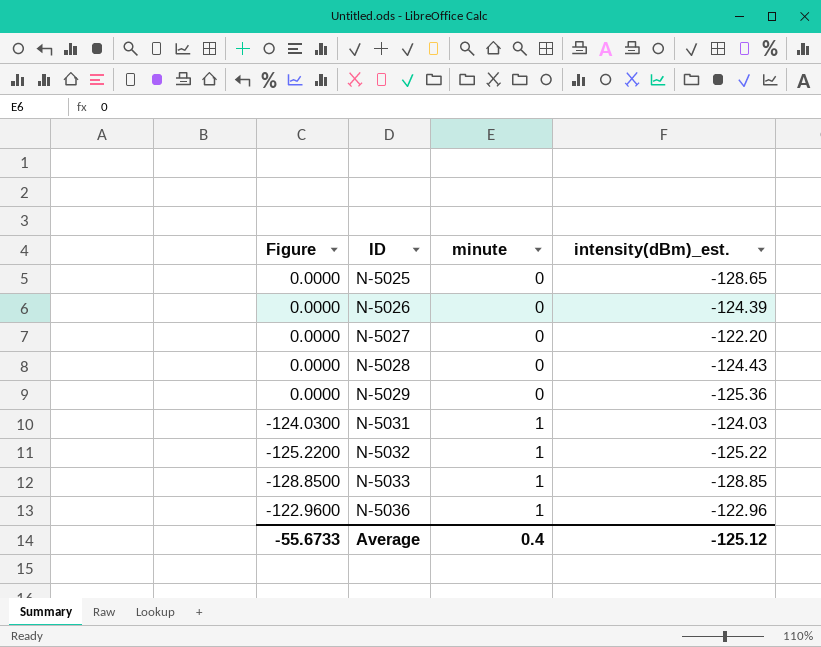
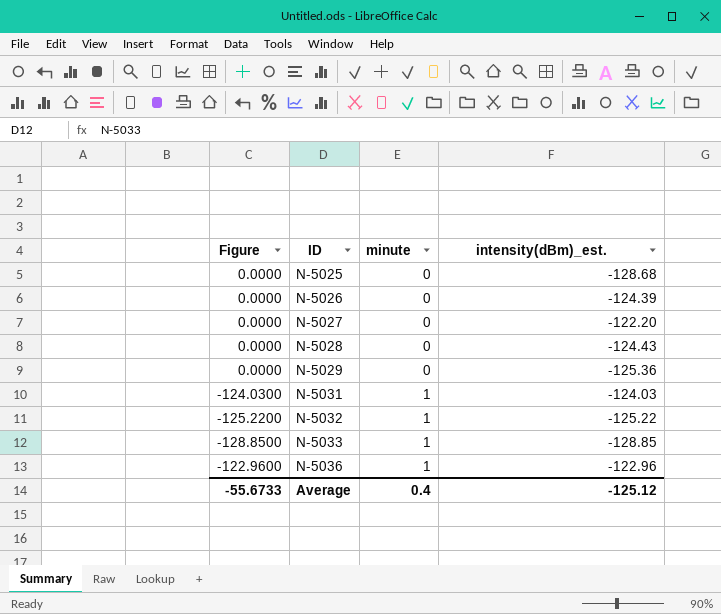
N-5025 | intensity(dBm)_est.: -128.65 -> -128.68

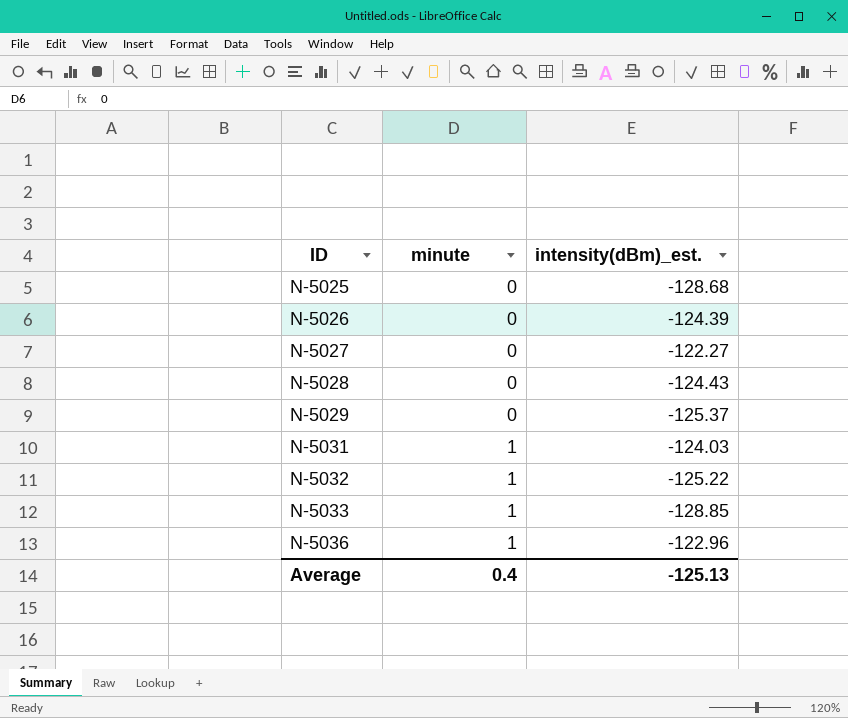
column Figure | formula: [minute] * [intensity(dBm)_est.] -> none
N-5027 | intensity(dBm)_est.: -122.20 -> -122.27
N-5029 | intensity(dBm)_est.: -125.36 -> -125.37
Average | intensity(dBm)_est.: -125.12 -> -125.13

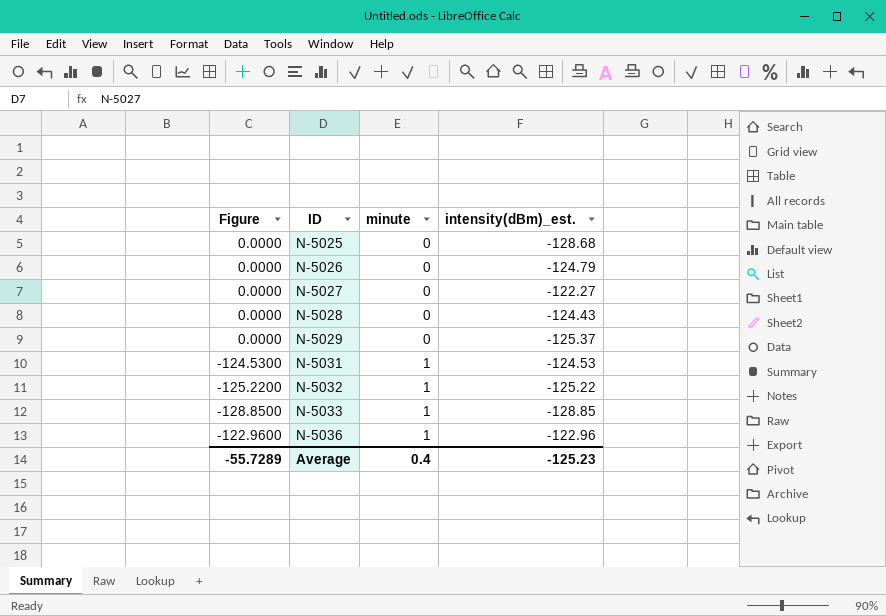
column Figure | formula: none -> [minute] * [intensity(dBm)_est.]
N-5026 | intensity(dBm)_est.: -124.39 -> -124.79
N-5031 | intensity(dBm)_est.: -124.03 -> -124.53
Average | intensity(dBm)_est.: -125.13 -> -125.23

